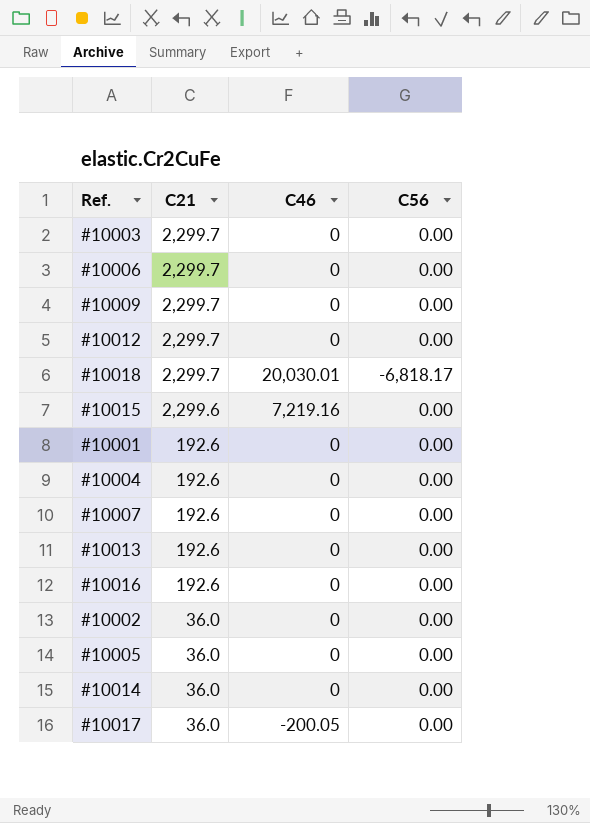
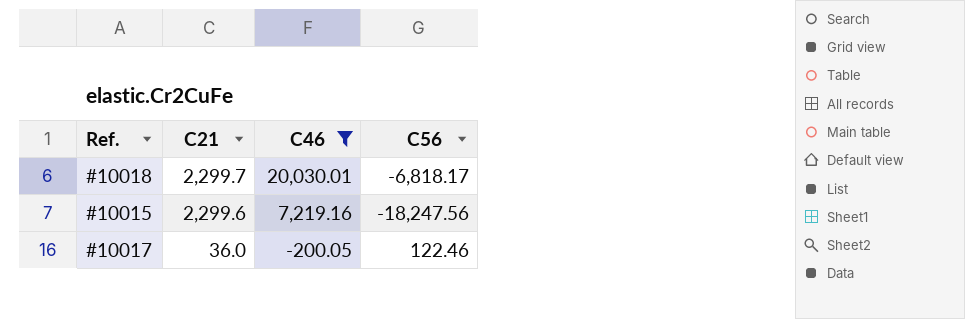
filter: none -> C46 != 0
#10015 | C56: 0.00 -> -18,247.56
#10017 | C56: 0.00 -> 122.46

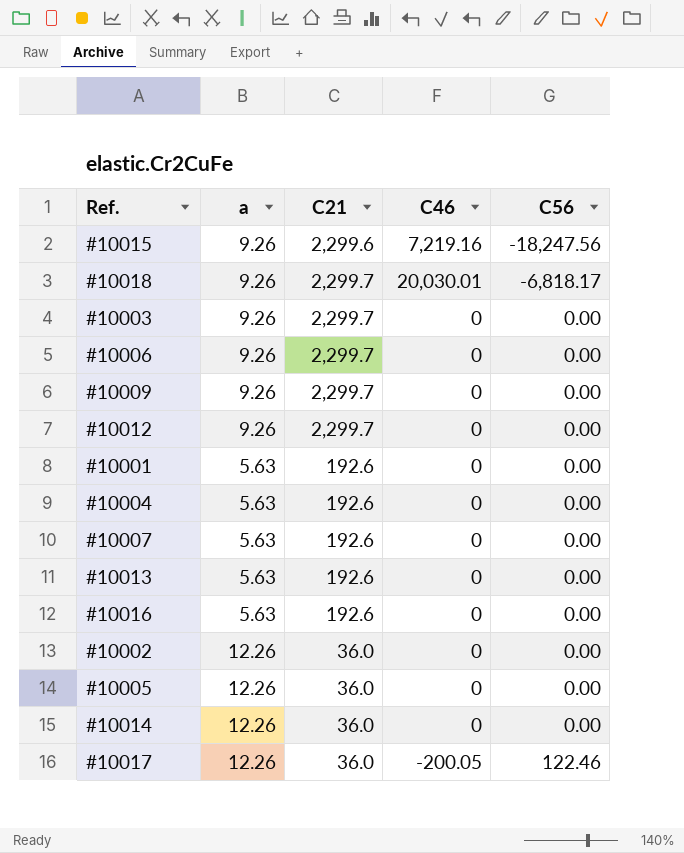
filter: C46 != 0 -> none
row order: C21 descending -> C56 ascending
column a | position: none -> 2

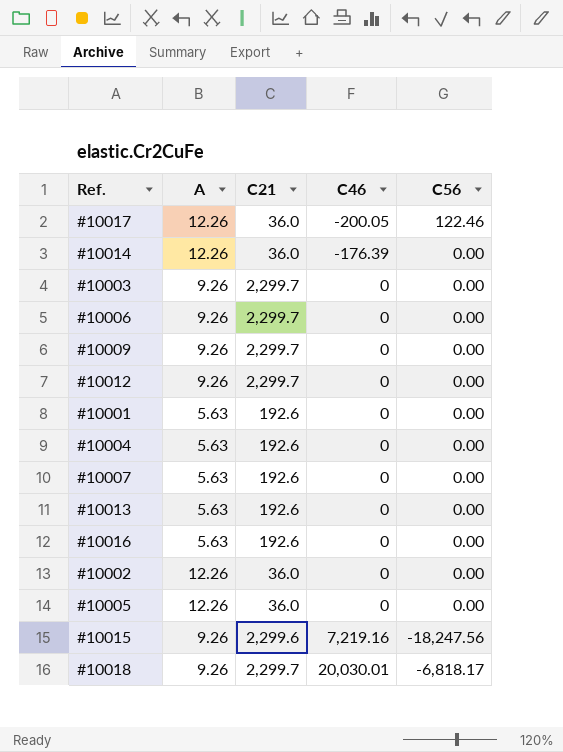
row order: C56 ascending -> C46 ascending
column name: a -> A
#10014 | C46: 0 -> -176.39

